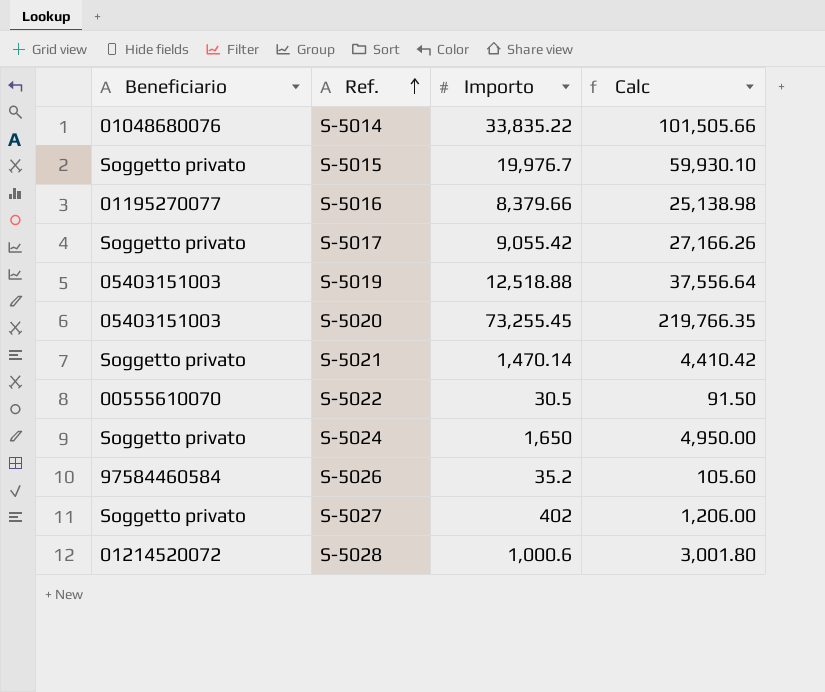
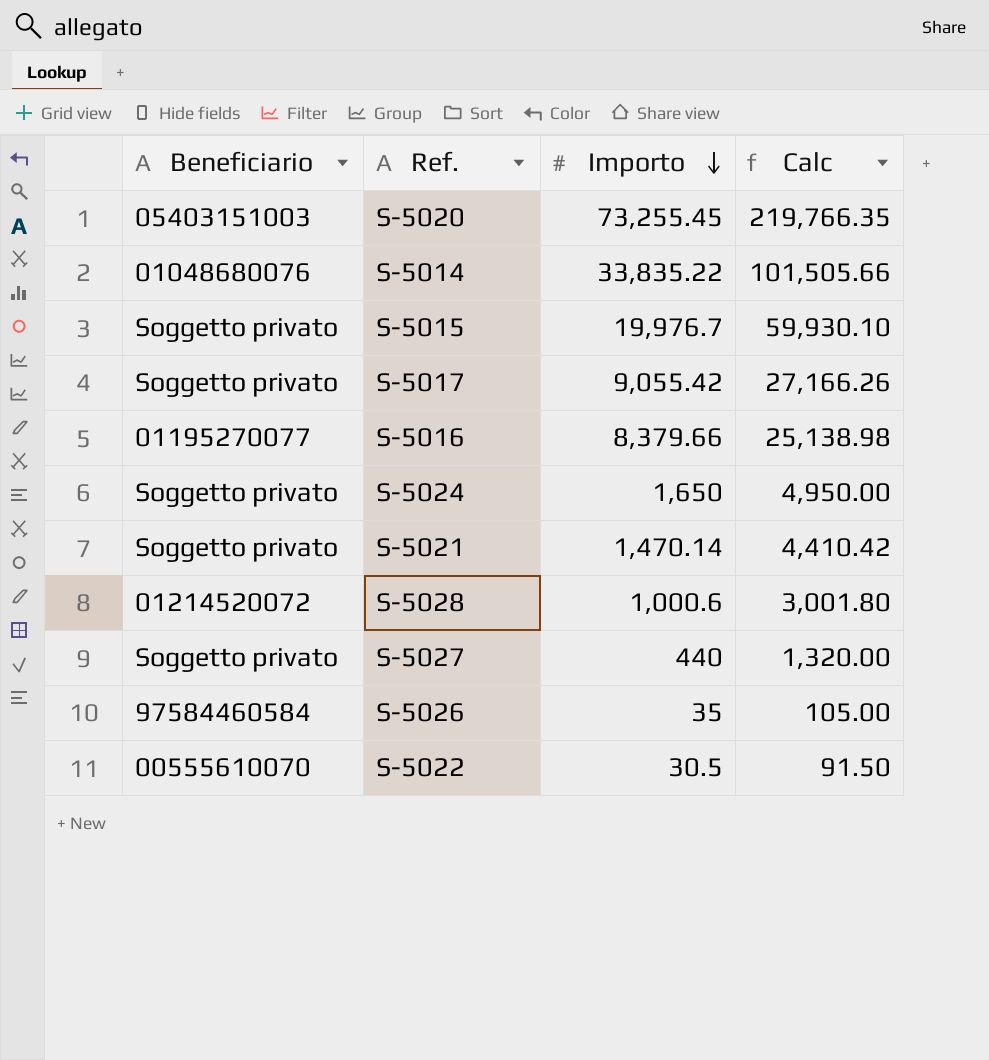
row order: Ref. ascending -> Importo descending
row S-5019: 05403151003 | 12,518.88 | 37,556.64 -> none
S-5027 | Importo: 402 -> 440
S-5027 | Calc: 1,206.00 -> 1,320.00
S-5026 | Importo: 35.2 -> 35
S-5026 | Calc: 105.60 -> 105.00

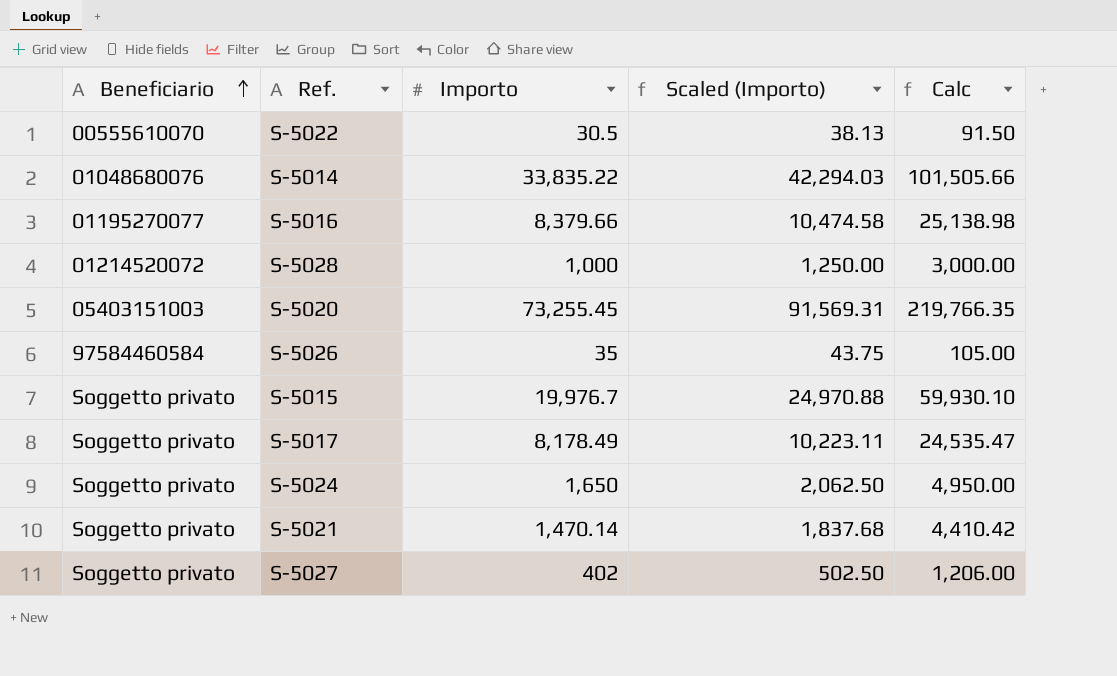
row order: Importo descending -> Beneficiario ascending
column Scaled (Importo) | formula: none -> [Importo] * 1.25
S-5028 | Importo: 1,000.6 -> 1,000
S-5028 | Calc: 3,001.80 -> 3,000.00
S-5017 | Importo: 9,055.42 -> 8,178.49
S-5017 | Calc: 27,166.26 -> 24,535.47
S-5027 | Importo: 440 -> 402
S-5027 | Calc: 1,320.00 -> 1,206.00

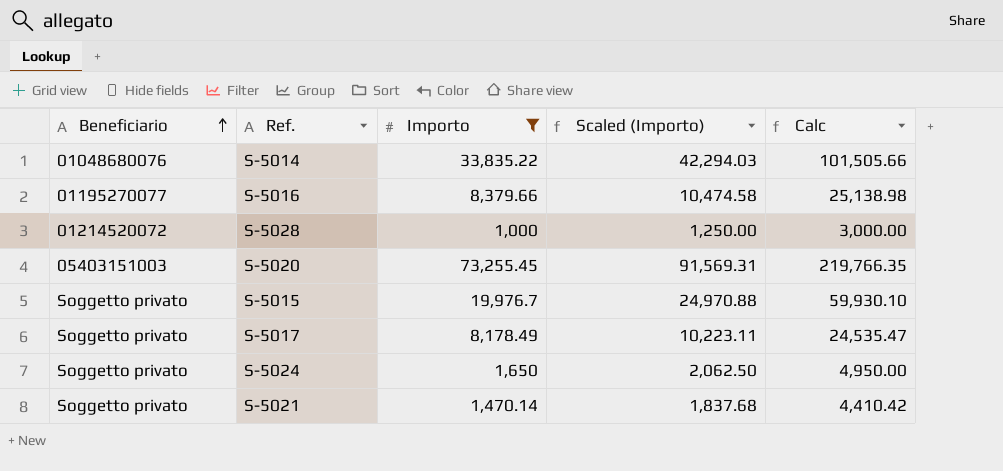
filter: none -> Importo >= 1,000

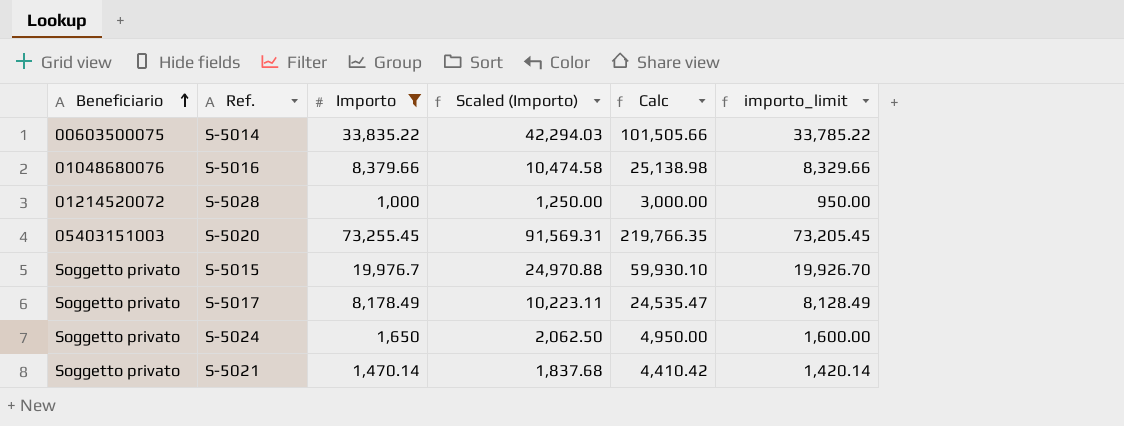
column importo_limit | formula: none -> [Importo] - 50
S-5014 | Beneficiario: 01048680076 -> 00603500075
S-5016 | Beneficiario: 01195270077 -> 01048680076

